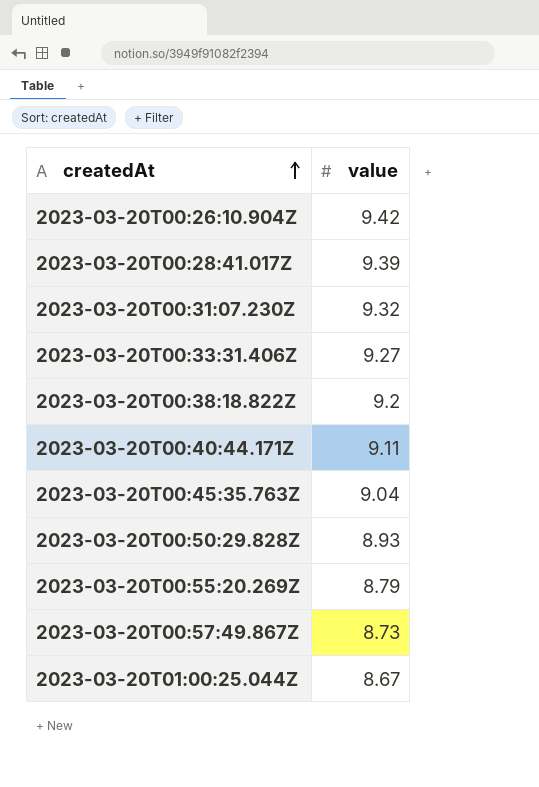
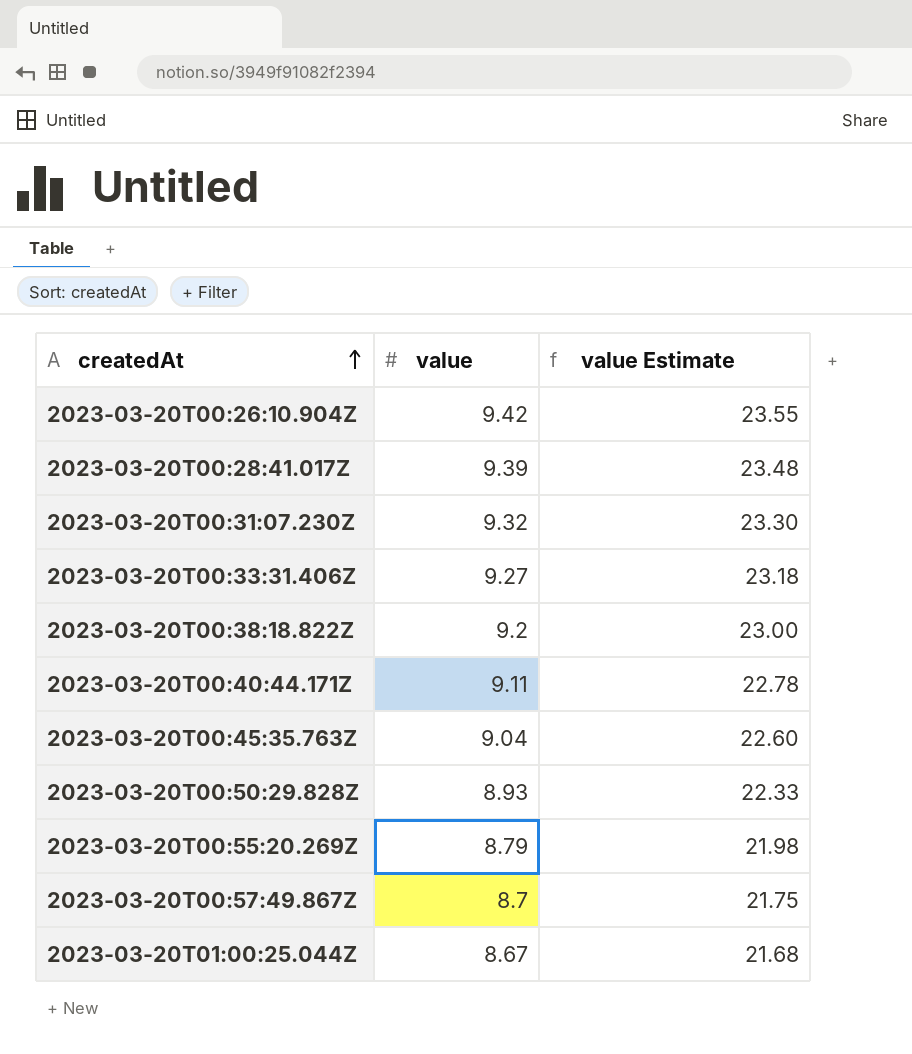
column value Estimate | formula: none -> [value] * 2.5
2023-03-20T00:57:49.867Z | value: 8.73 -> 8.7

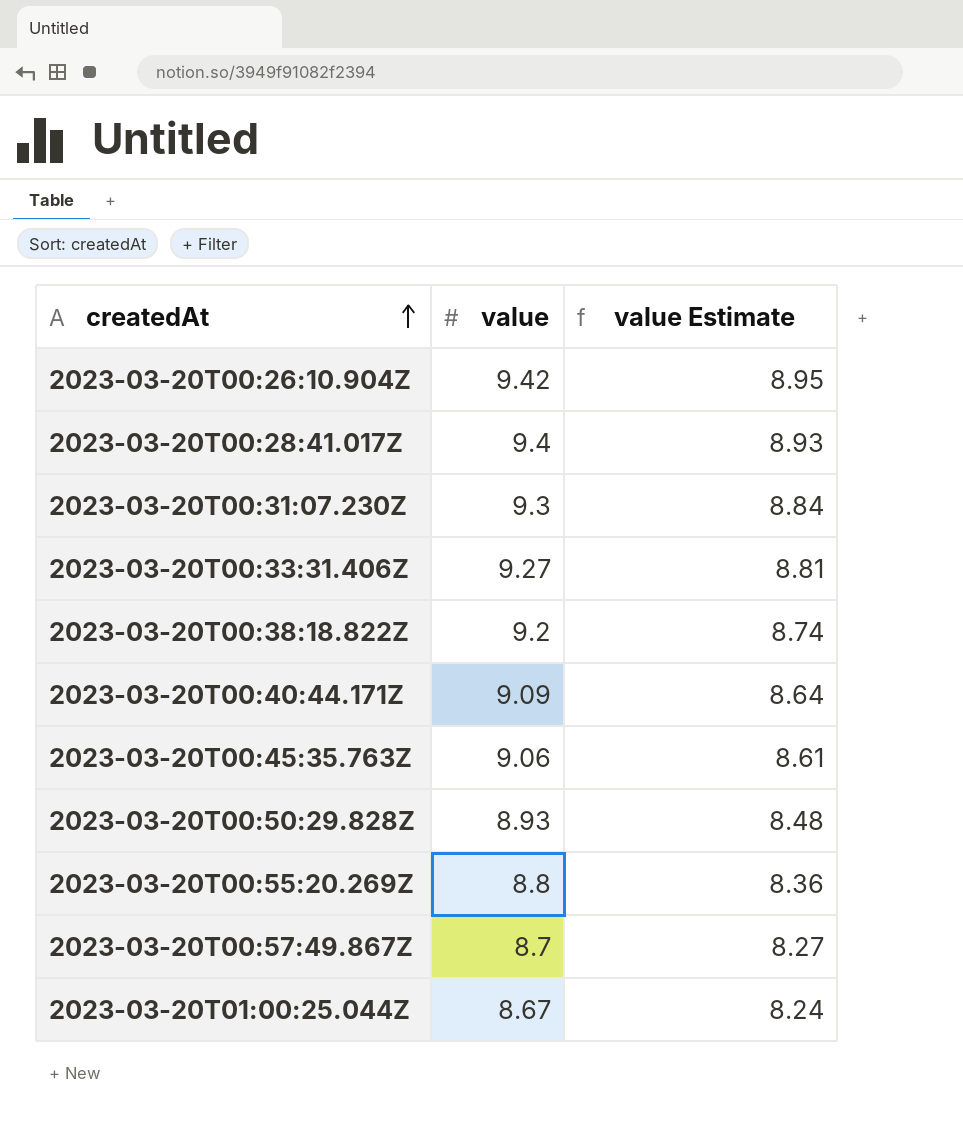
column value Estimate | formula: [value] * 2.5 -> [value] * 0.95
2023-03-20T00:28:41.017Z | value: 9.39 -> 9.4
2023-03-20T00:31:07.230Z | value: 9.32 -> 9.3
2023-03-20T00:40:44.171Z | value: 9.11 -> 9.09
2023-03-20T00:45:35.763Z | value: 9.04 -> 9.06
2023-03-20T00:55:20.269Z | value: 8.79 -> 8.8

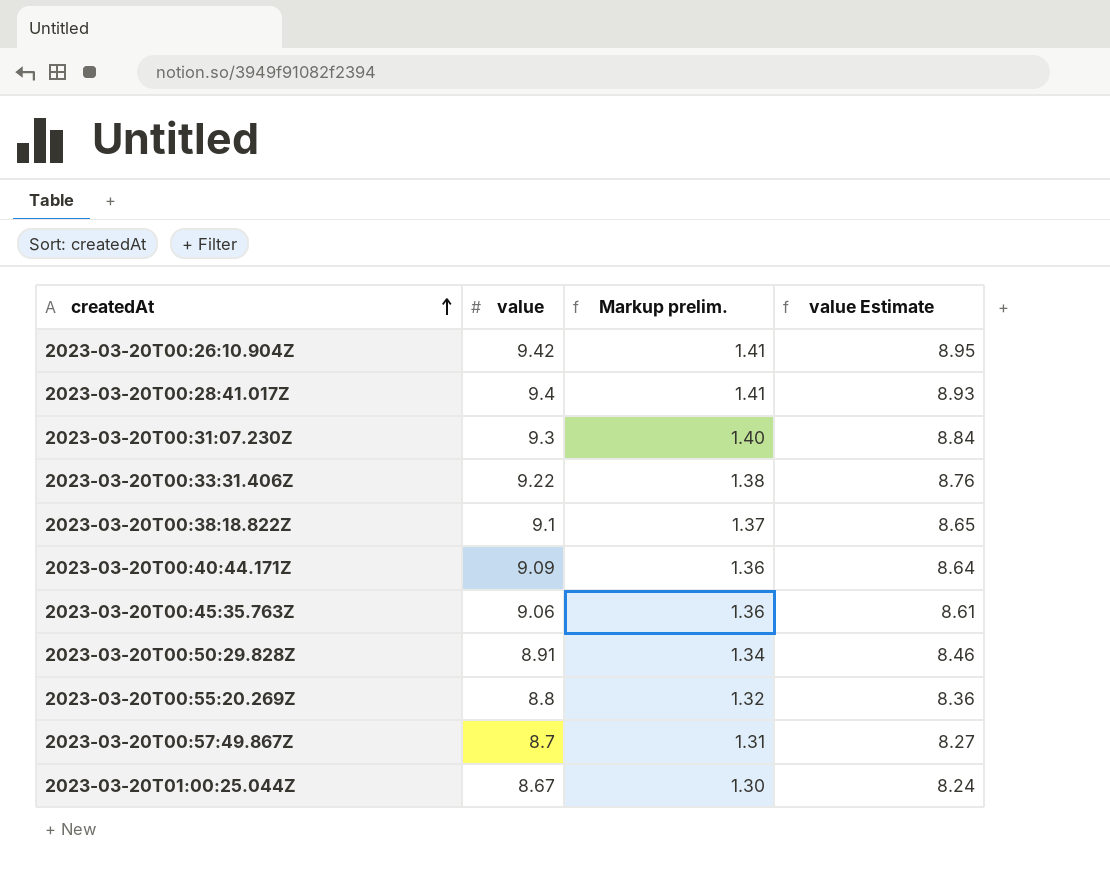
column Markup prelim. | formula: none -> [value] * 0.15
2023-03-20T00:33:31.406Z | value: 9.27 -> 9.22
2023-03-20T00:33:31.406Z | value Estimate: 8.81 -> 8.76
2023-03-20T00:38:18.822Z | value: 9.2 -> 9.1
2023-03-20T00:38:18.822Z | value Estimate: 8.74 -> 8.65
2023-03-20T00:50:29.828Z | value: 8.93 -> 8.91
2023-03-20T00:50:29.828Z | value Estimate: 8.48 -> 8.46

